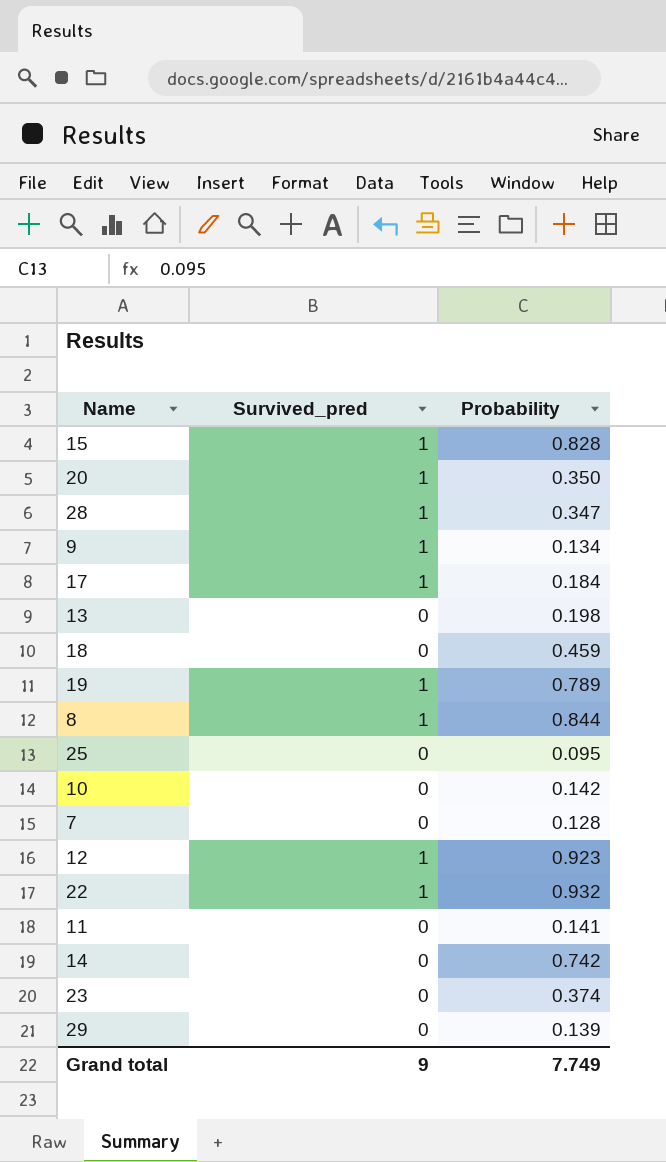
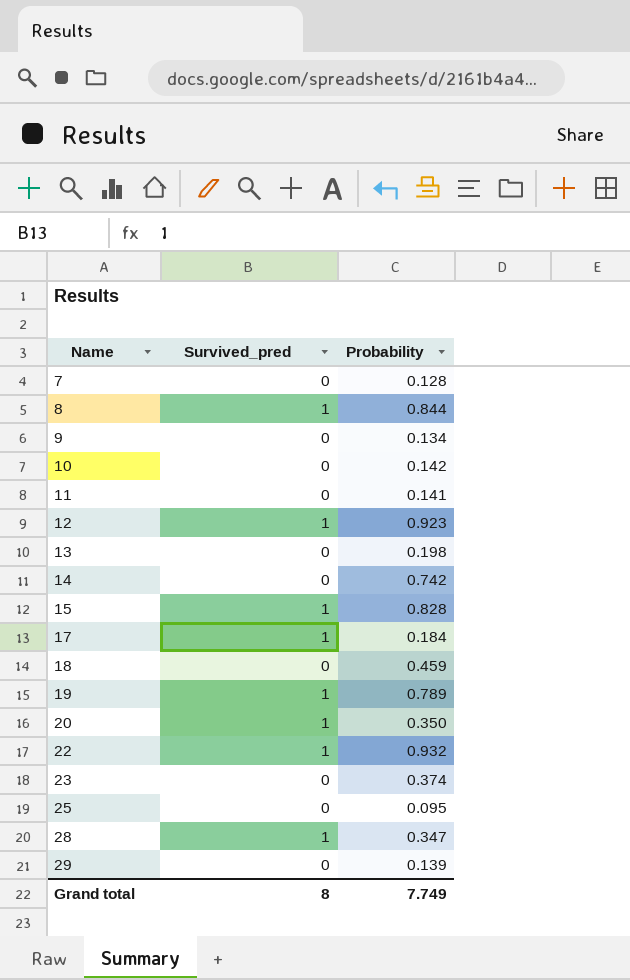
row order: none -> Name ascending
9 | Survived_pred: 1 -> 0
Grand total | Survived_pred: 9 -> 8

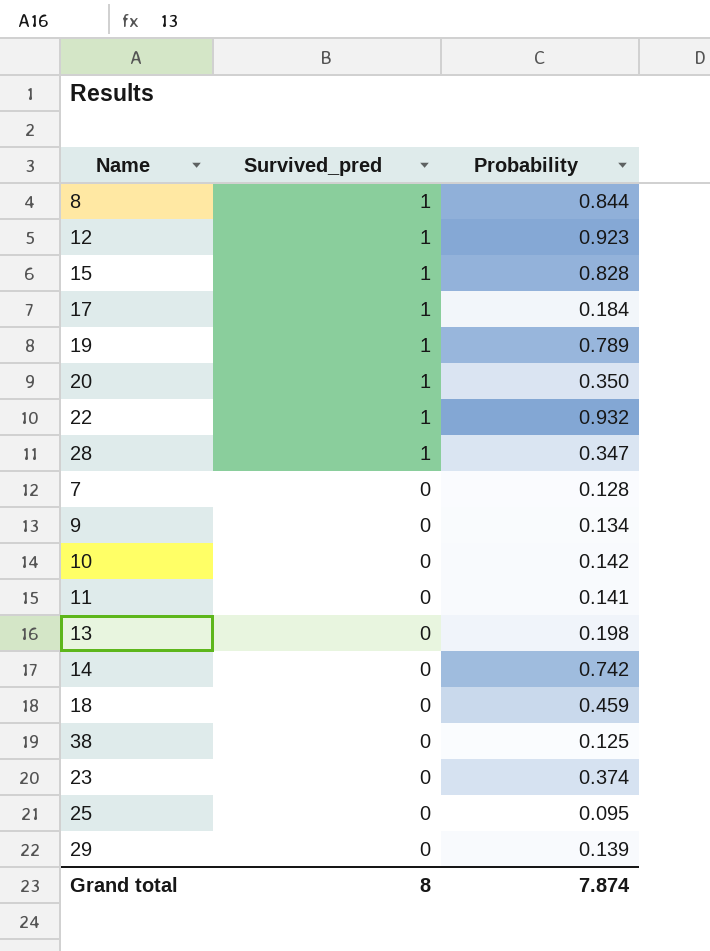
row order: Name ascending -> Survived_pred descending
row 38: none -> 0 | 0.125
Grand total | Probability: 7.749 -> 7.874

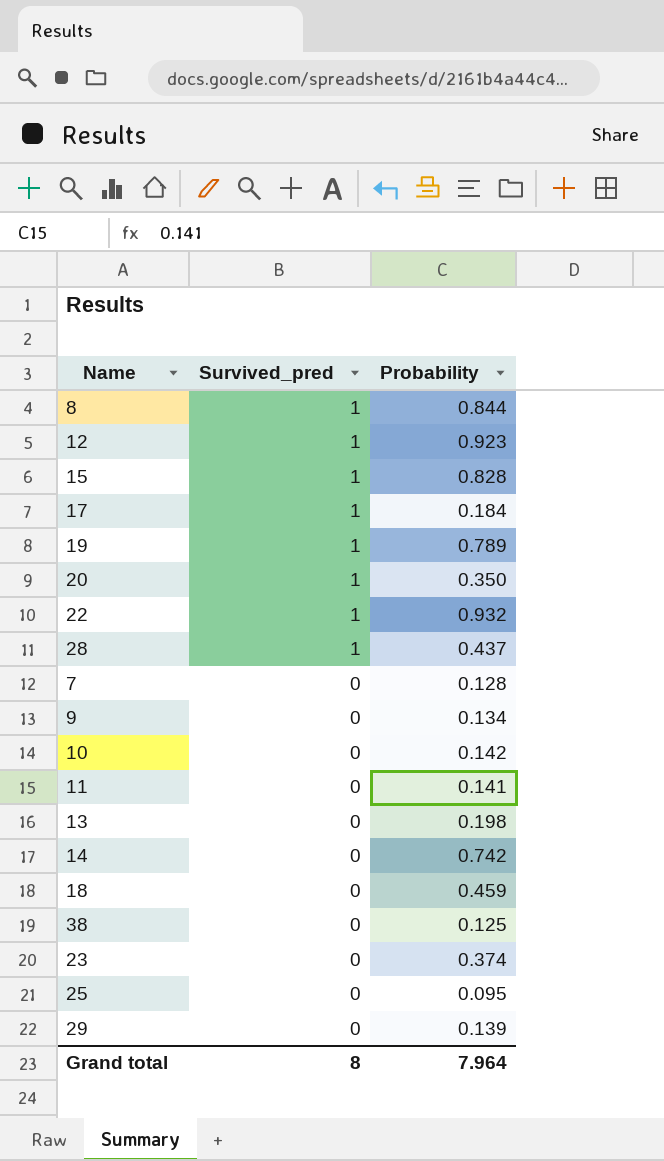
28 | Probability: 0.347 -> 0.437
Grand total | Probability: 7.874 -> 7.964

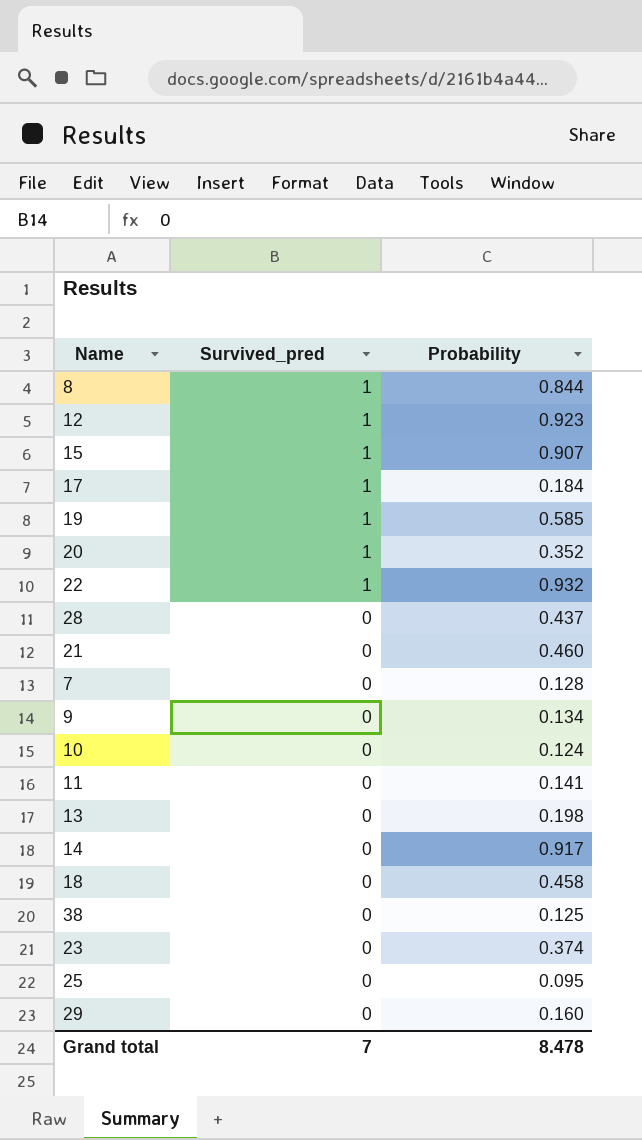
15 | Probability: 0.828 -> 0.907
19 | Probability: 0.789 -> 0.585
20 | Probability: 0.350 -> 0.352
28 | Survived_pred: 1 -> 0
row 21: none -> 0 | 0.460
10 | Probability: 0.142 -> 0.124
14 | Probability: 0.742 -> 0.917
18 | Probability: 0.459 -> 0.458
29 | Probability: 0.139 -> 0.160
Grand total | Survived_pred: 8 -> 7
Grand total | Probability: 7.964 -> 8.478

